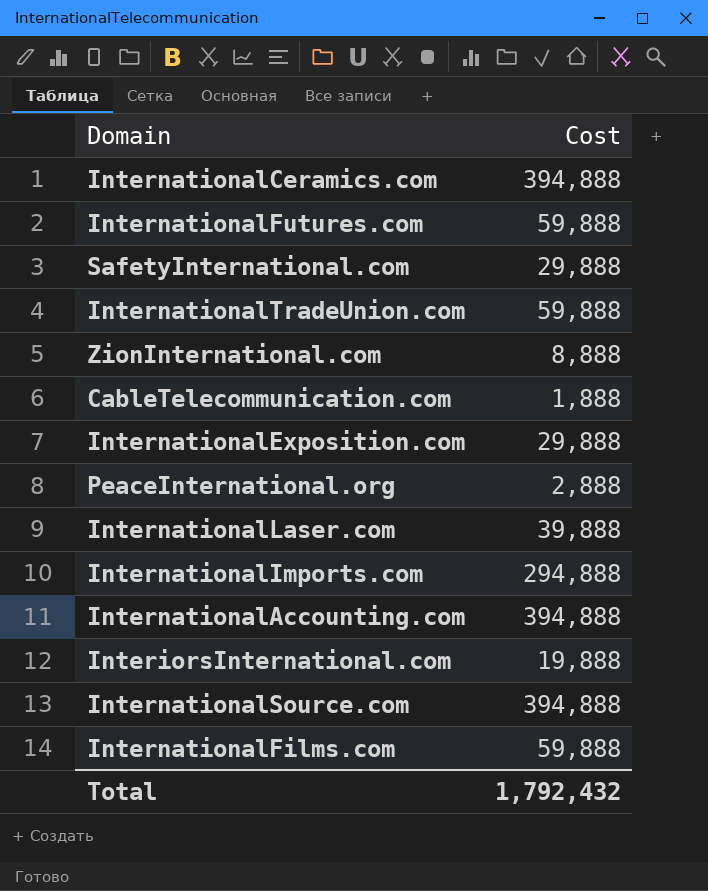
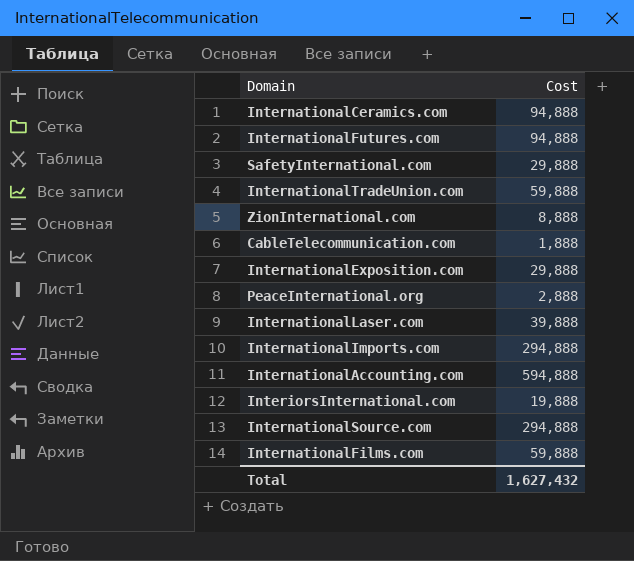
InternationalCeramics.com | Cost: 394,888 -> 94,888
InternationalFutures.com | Cost: 59,888 -> 94,888
InternationalAccounting.com | Cost: 394,888 -> 594,888
InternationalSource.com | Cost: 394,888 -> 294,888
Total | Cost: 1,792,432 -> 1,627,432

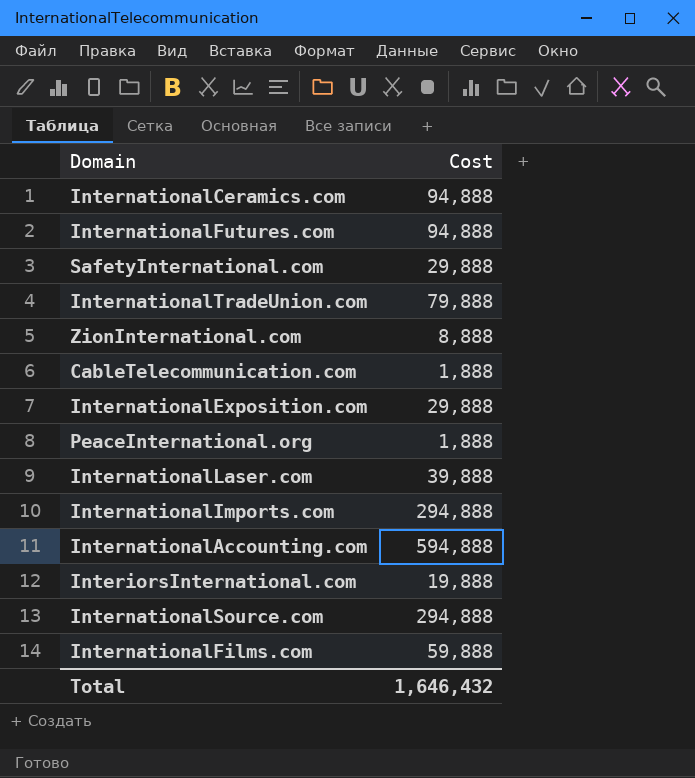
InternationalTradeUnion.com | Cost: 59,888 -> 79,888
PeaceInternational.org | Cost: 2,888 -> 1,888
Total | Cost: 1,627,432 -> 1,646,432

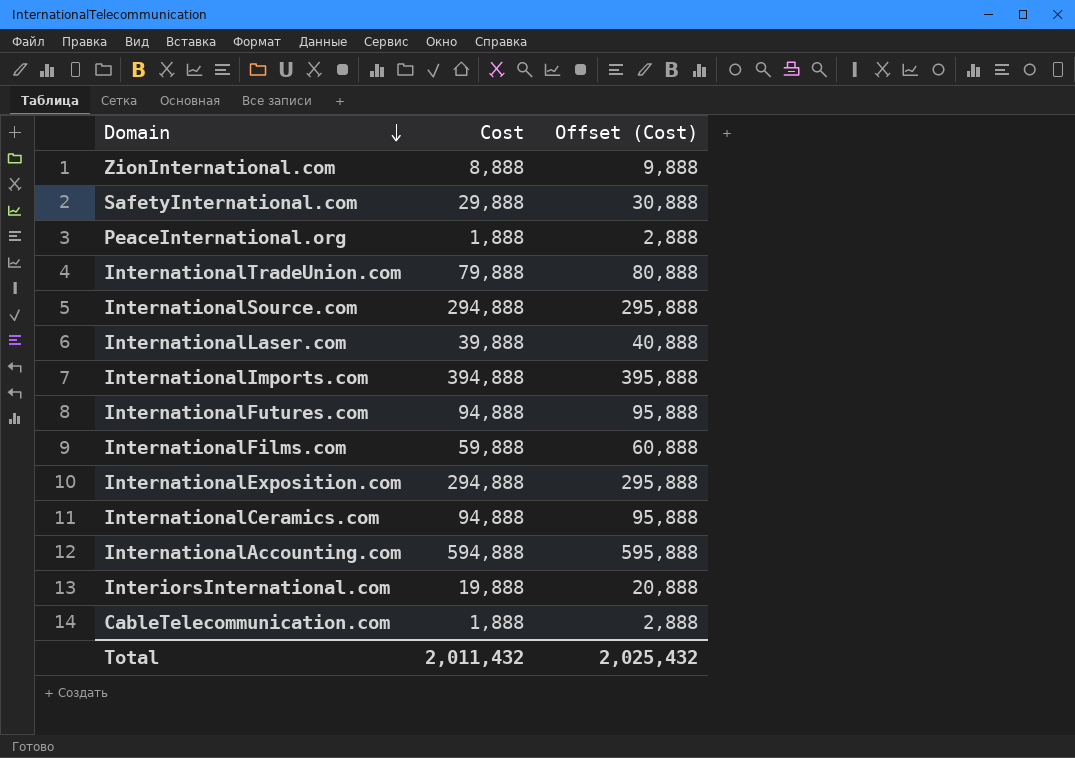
row order: none -> Domain descending
column Offset (Cost) | formula: none -> [Cost] + 1000
InternationalImports.com | Cost: 294,888 -> 394,888
InternationalExposition.com | Cost: 29,888 -> 294,888
Total | Cost: 1,646,432 -> 2,011,432

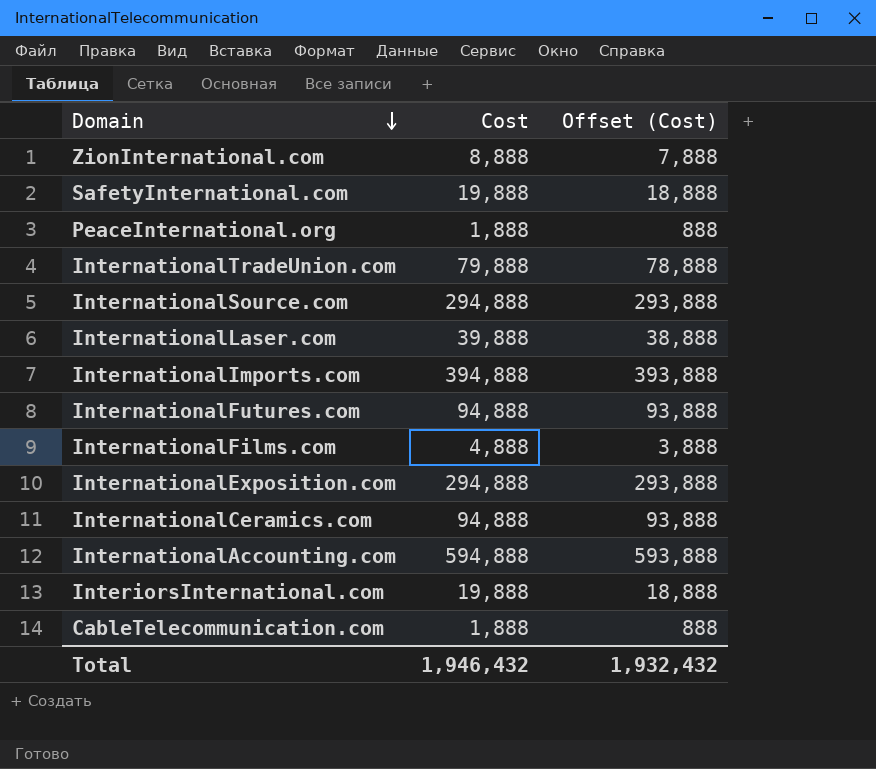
column Offset (Cost) | formula: [Cost] + 1000 -> [Cost] - 1000
SafetyInternational.com | Cost: 29,888 -> 19,888
InternationalFilms.com | Cost: 59,888 -> 4,888
Total | Cost: 2,011,432 -> 1,946,432
Total | Offset (Cost): 2,025,432 -> 1,932,432

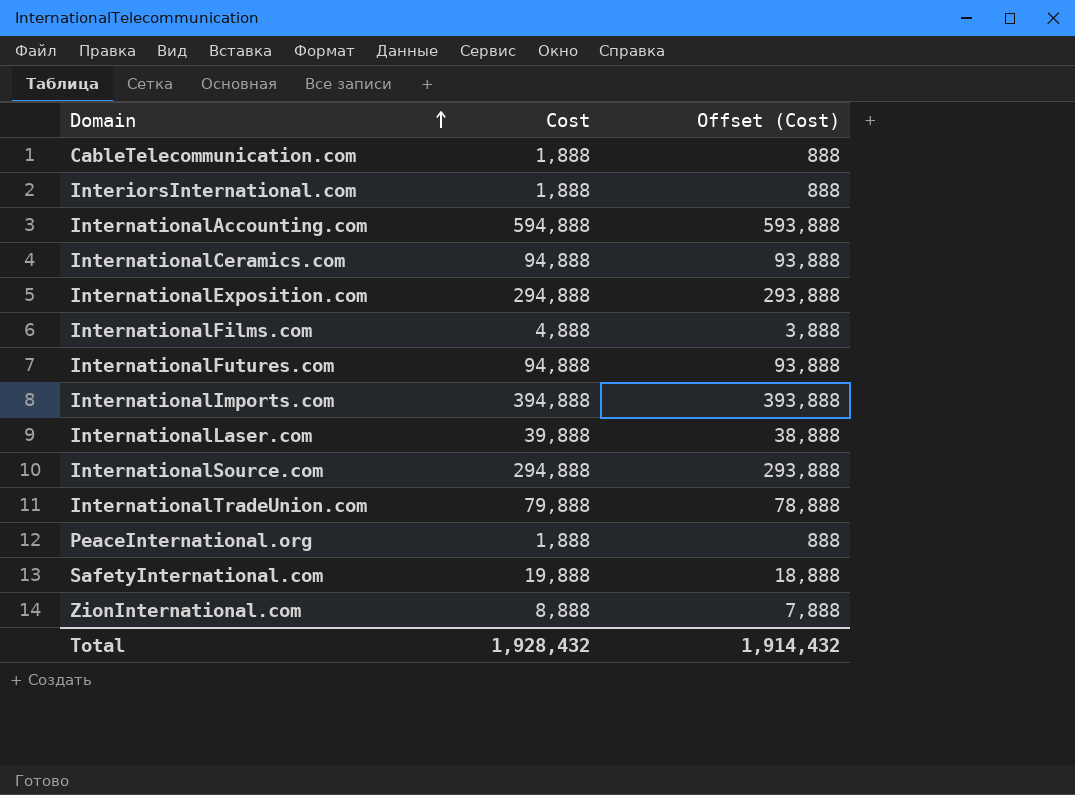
row order: Domain descending -> Domain ascending
InteriorsInternational.com | Cost: 19,888 -> 1,888
InteriorsInternational.com | Offset (Cost): 18,888 -> 888
Total | Cost: 1,946,432 -> 1,928,432
Total | Offset (Cost): 1,932,432 -> 1,914,432

